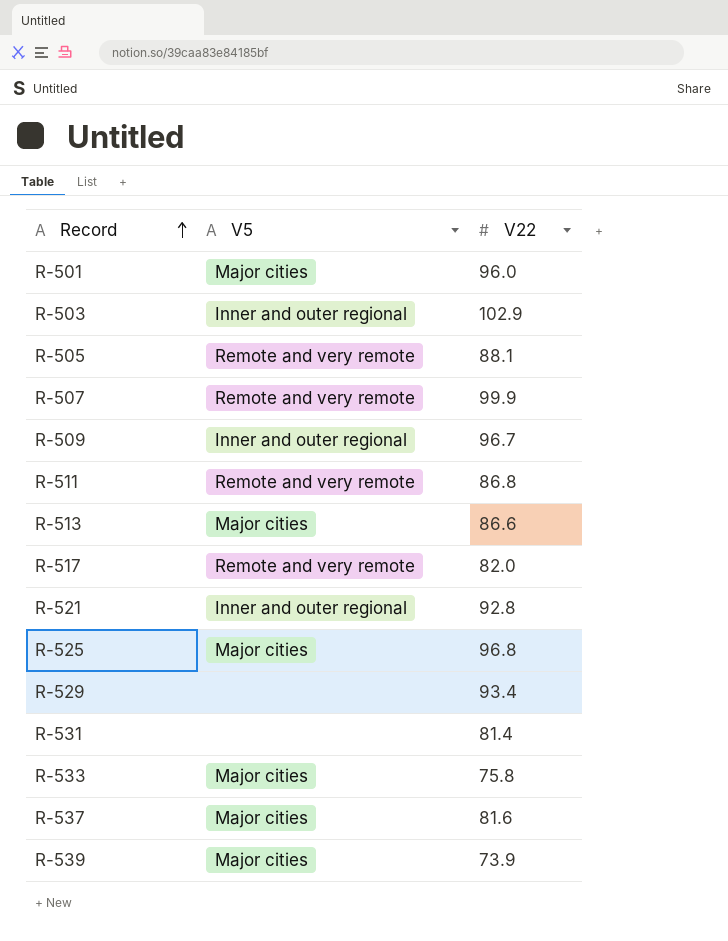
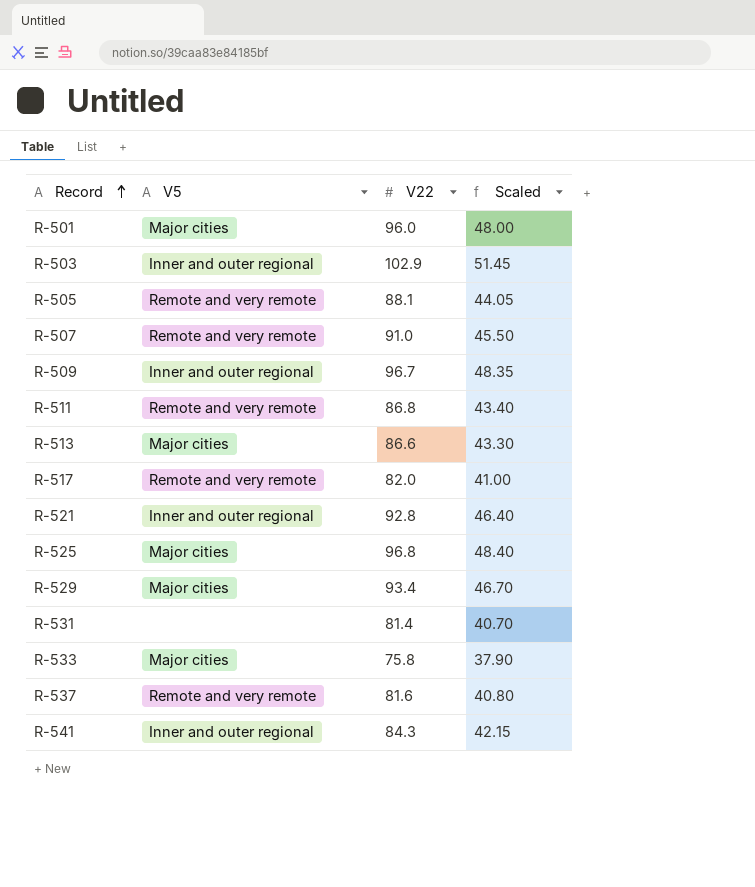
column Scaled | formula: none -> [V22] * 0.5
row R-539: Major cities | 73.9 -> none
R-507 | V22: 99.9 -> 91.0
R-529 | V5: none -> Major cities
R-537 | V5: Major cities -> Remote and very remote
row R-541: none -> Inner and outer regional | 84.3 | 42.15

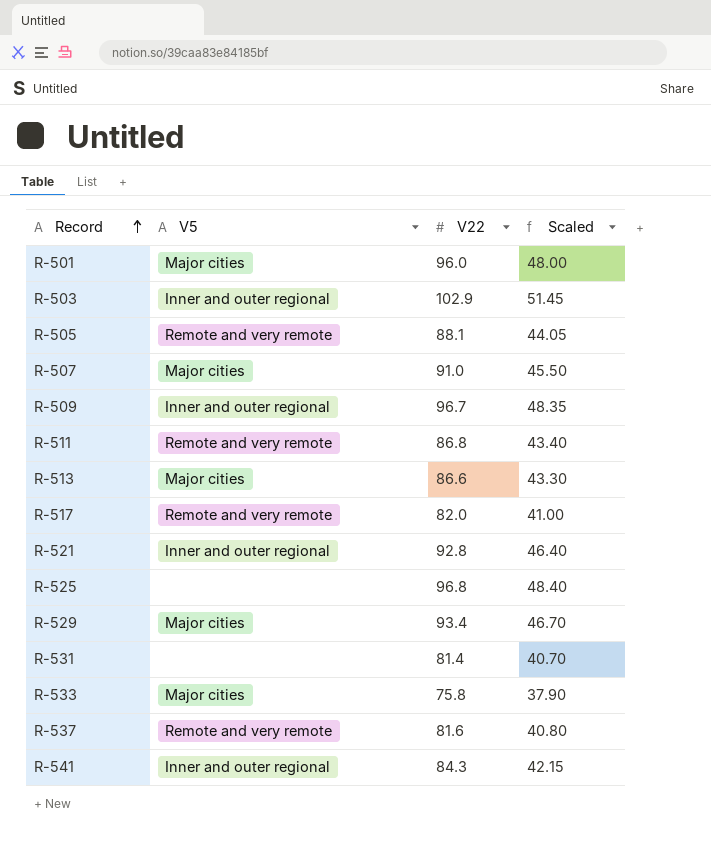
R-507 | V5: Remote and very remote -> Major cities
R-525 | V5: Major cities -> none

